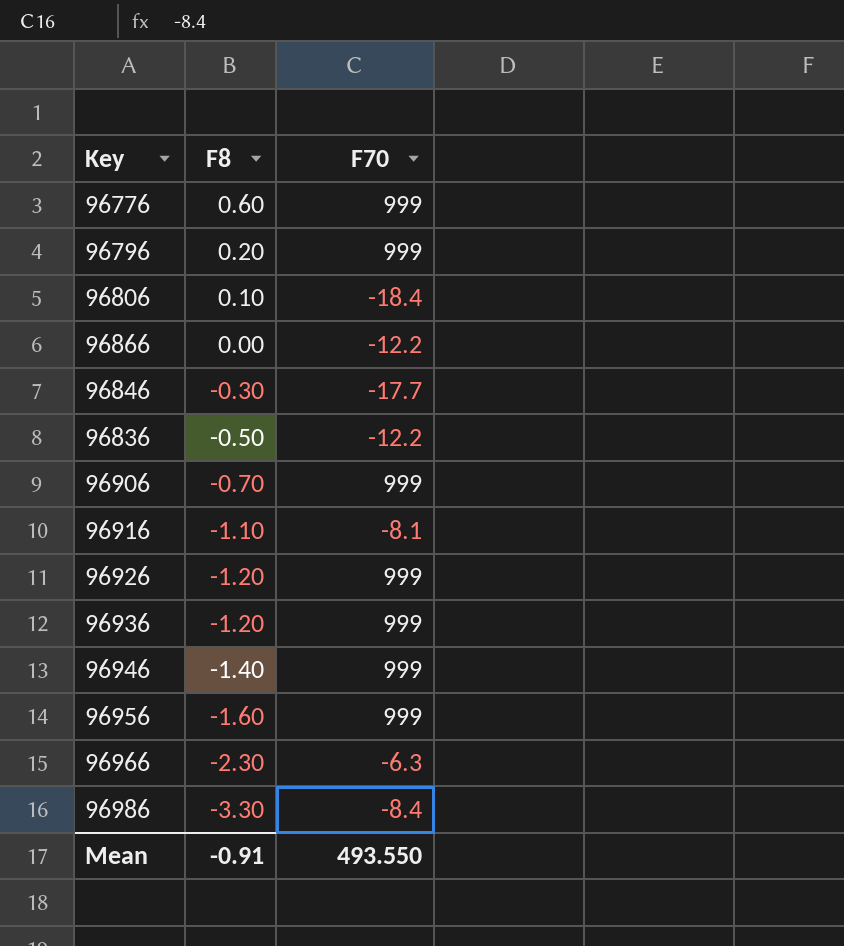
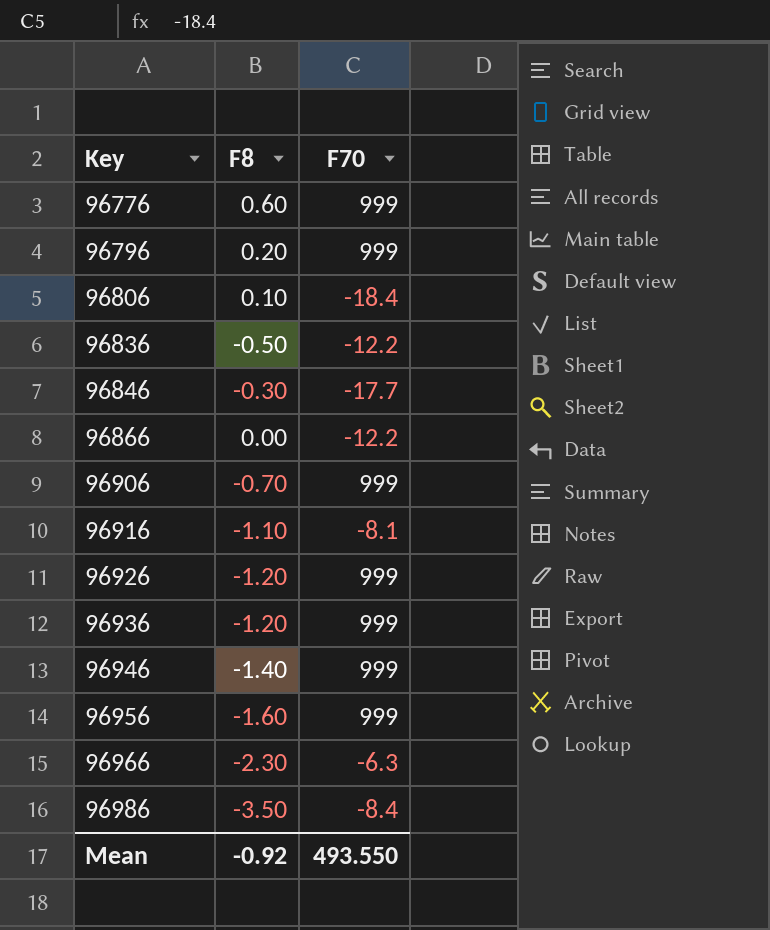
row order: F8 descending -> Key ascending
96986 | F8: -3.30 -> -3.50
Mean | F8: -0.91 -> -0.92

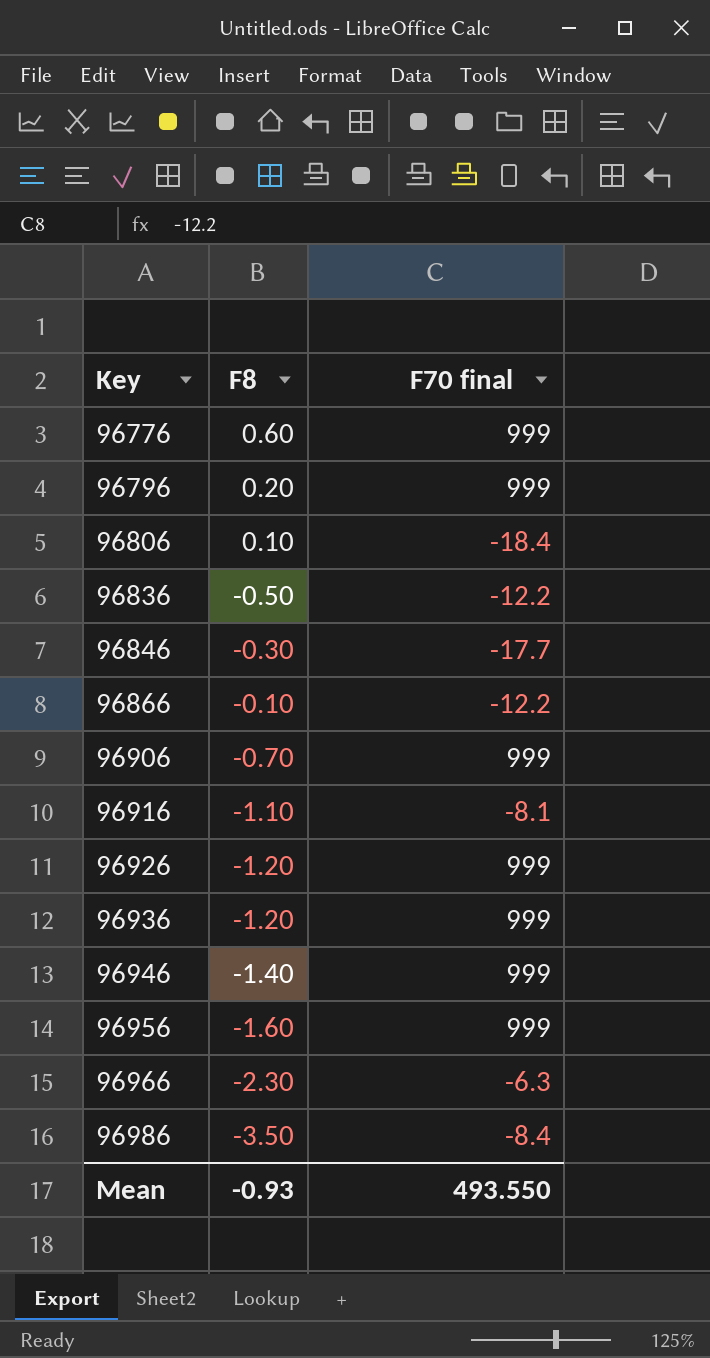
column name: F70 -> F70 final
96866 | F8: 0.00 -> -0.10
Mean | F8: -0.92 -> -0.93

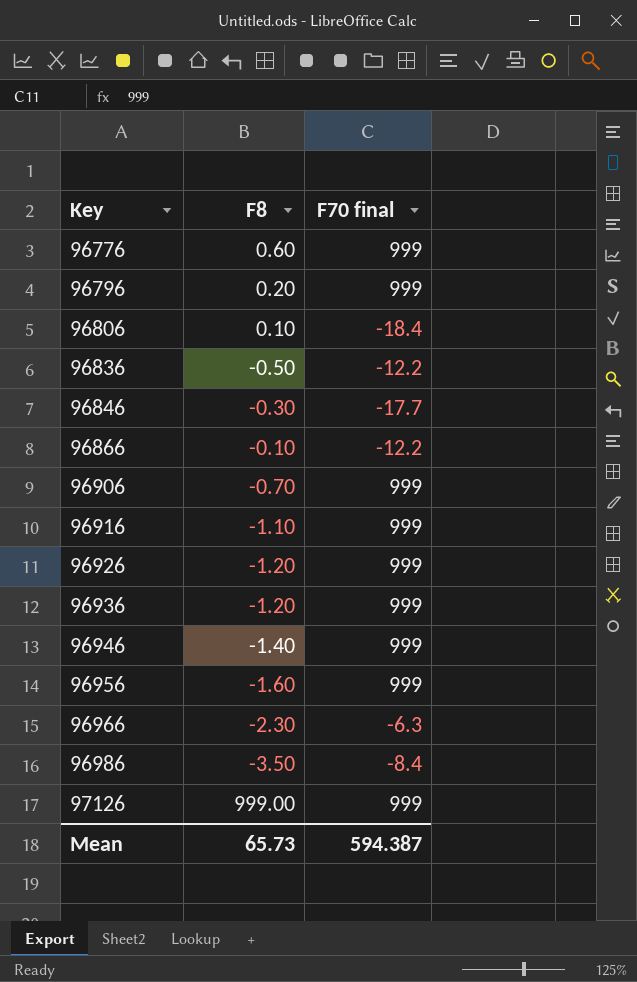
96916 | F70 final: -8.1 -> 999
row 97126: none -> 999.00 | 999
Mean | F8: -0.93 -> 65.73
Mean | F70 final: 493.550 -> 594.387

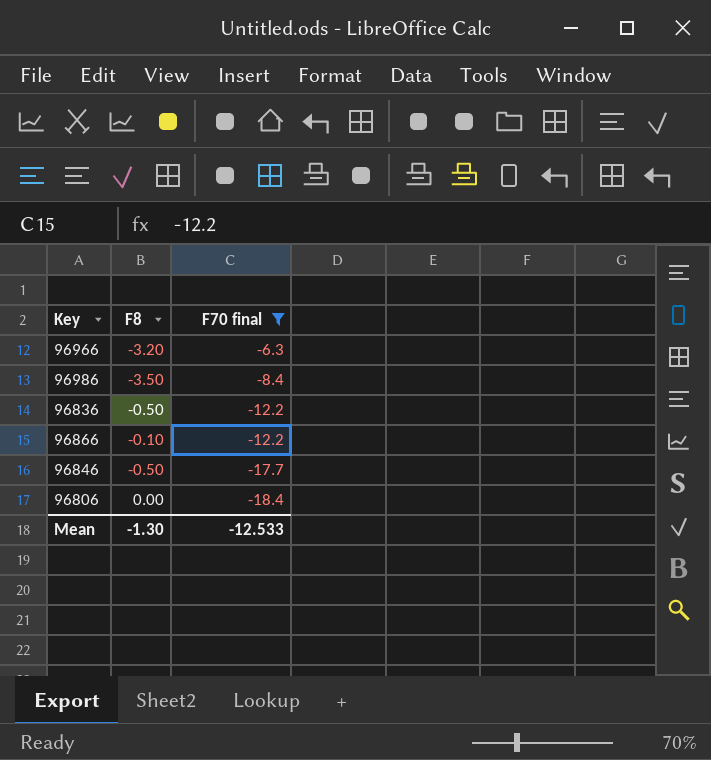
filter: none -> F70 final != 999
row order: Key ascending -> F70 final descending
96966 | F8: -2.30 -> -3.20
96846 | F8: -0.30 -> -0.50
96806 | F8: 0.10 -> 0.00
Mean | F8: 65.73 -> -1.30
Mean | F70 final: 594.387 -> -12.533

